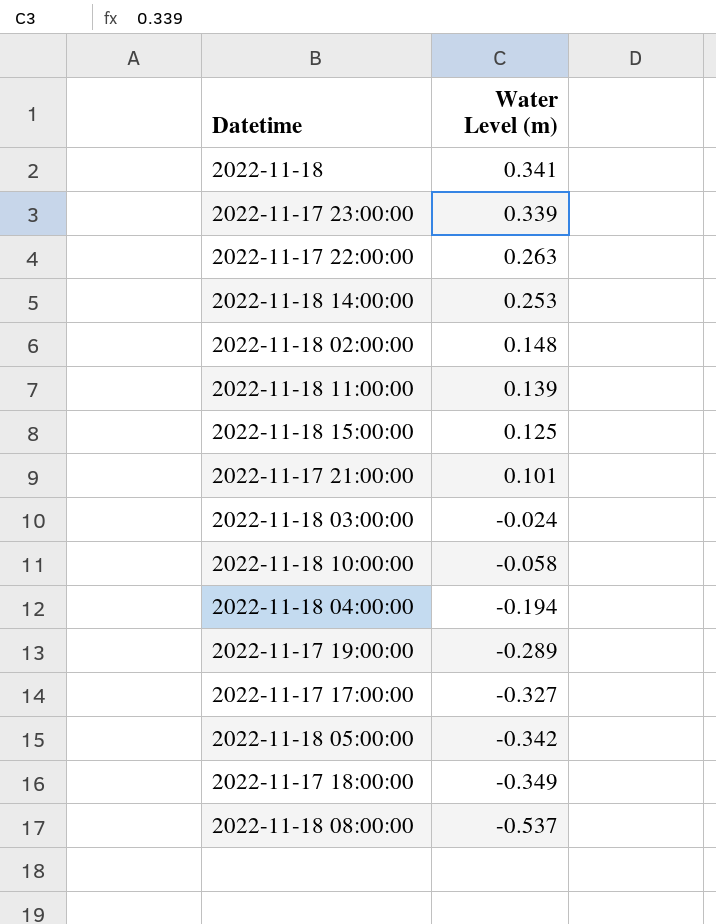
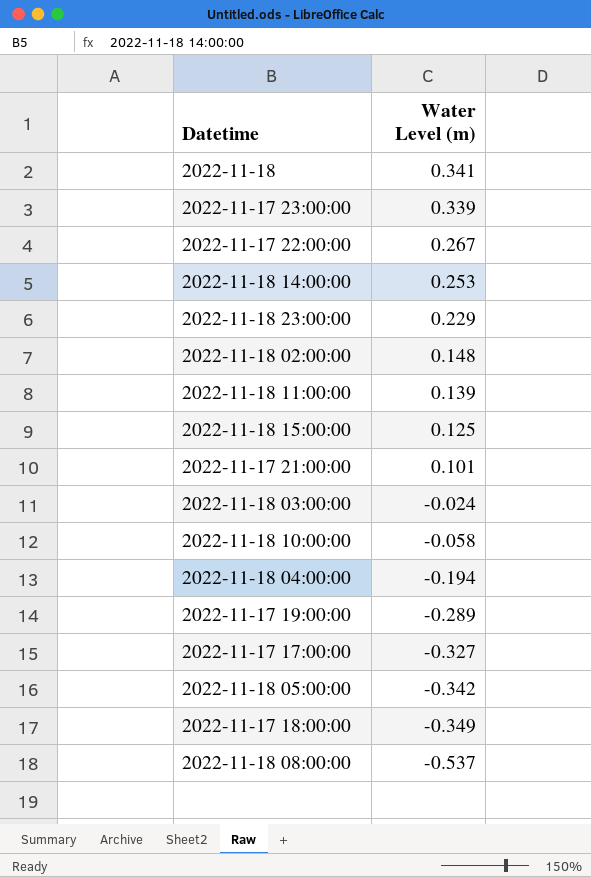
2022-11-17 22:00:00 | Water Level (m): 0.263 -> 0.267
row 2022-11-18 23:00:00: none -> 0.229

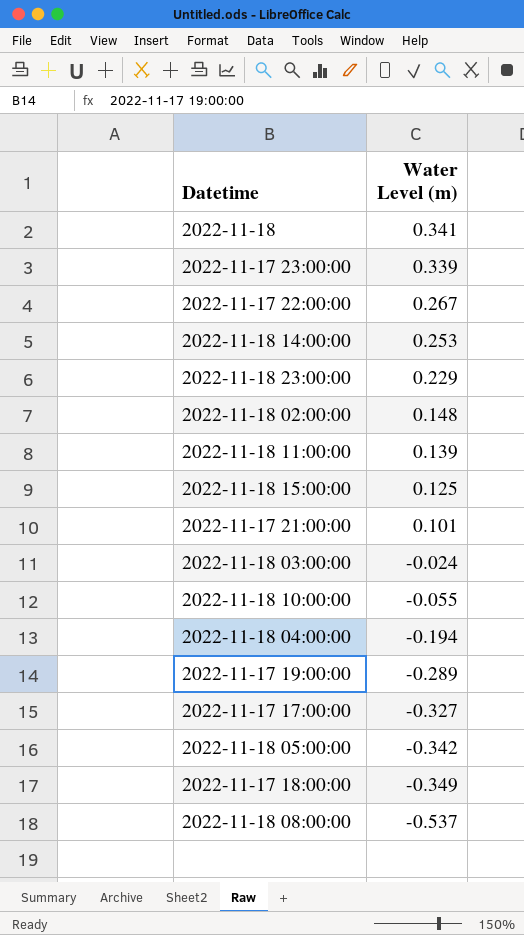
2022-11-18 10:00:00 | Water Level (m): -0.058 -> -0.055

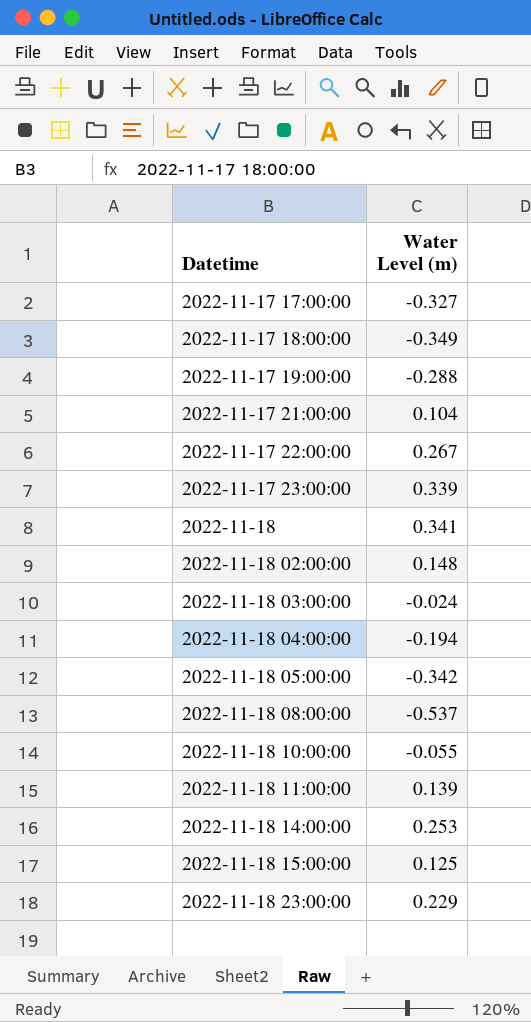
row order: Water Level (m) descending -> Datetime ascending
2022-11-17 19:00:00 | Water Level (m): -0.289 -> -0.288
2022-11-17 21:00:00 | Water Level (m): 0.101 -> 0.104

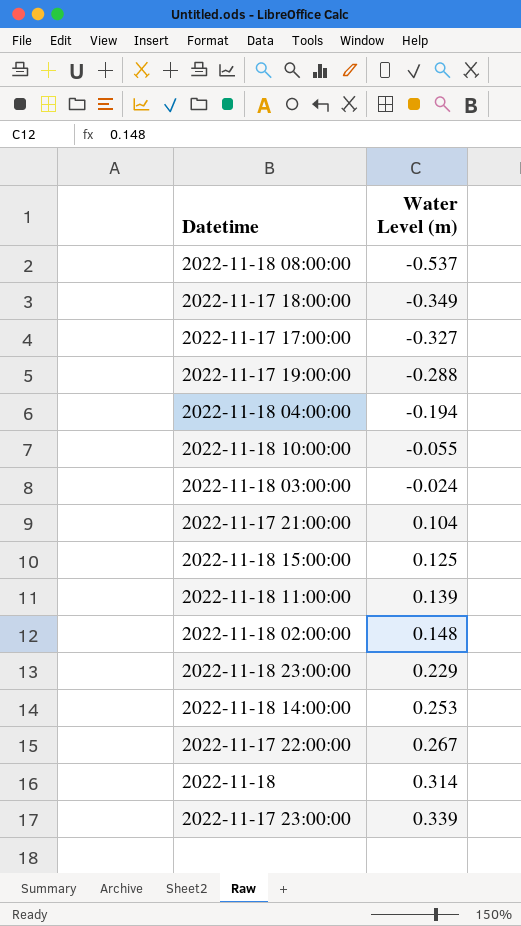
row order: Datetime ascending -> Water Level (m) ascending
row 2022-11-18 05:00:00: -0.342 -> none
2022-11-18 | Water Level (m): 0.341 -> 0.314

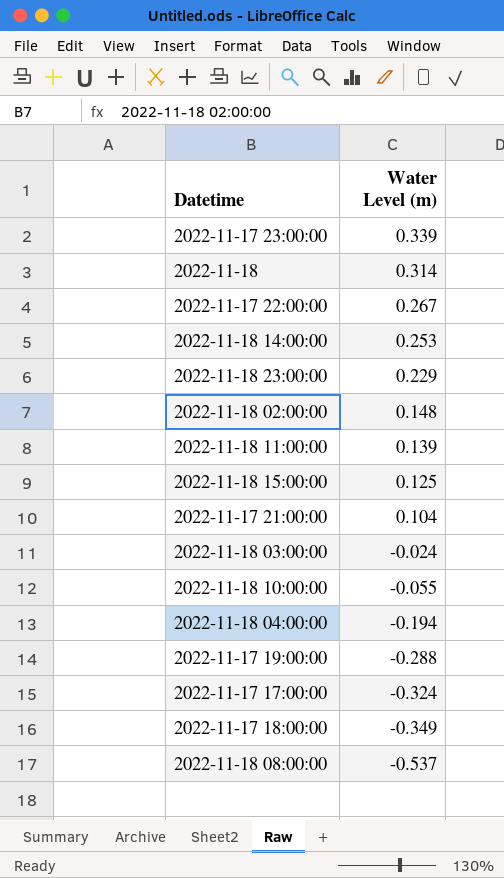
row order: Water Level (m) ascending -> Water Level (m) descending
2022-11-17 17:00:00 | Water Level (m): -0.327 -> -0.324

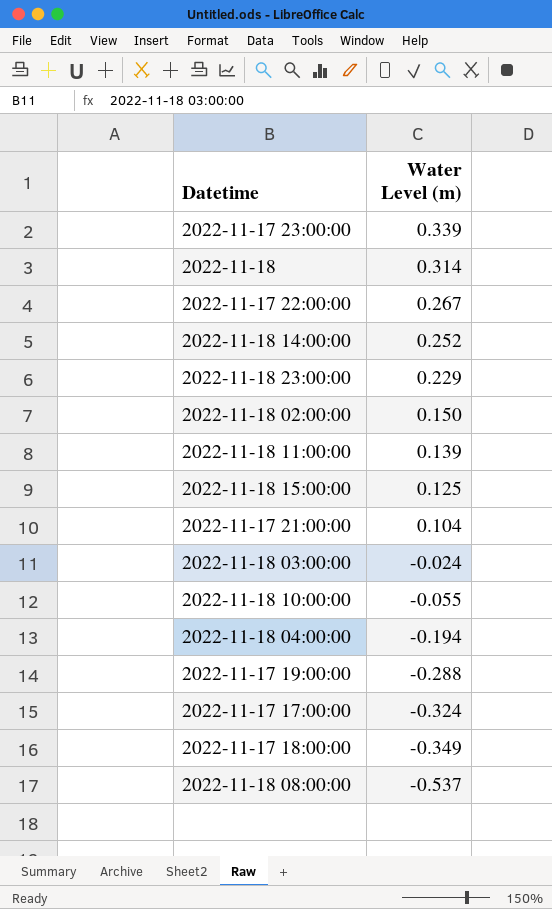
2022-11-18 14:00:00 | Water Level (m): 0.253 -> 0.252
2022-11-18 02:00:00 | Water Level (m): 0.148 -> 0.150

